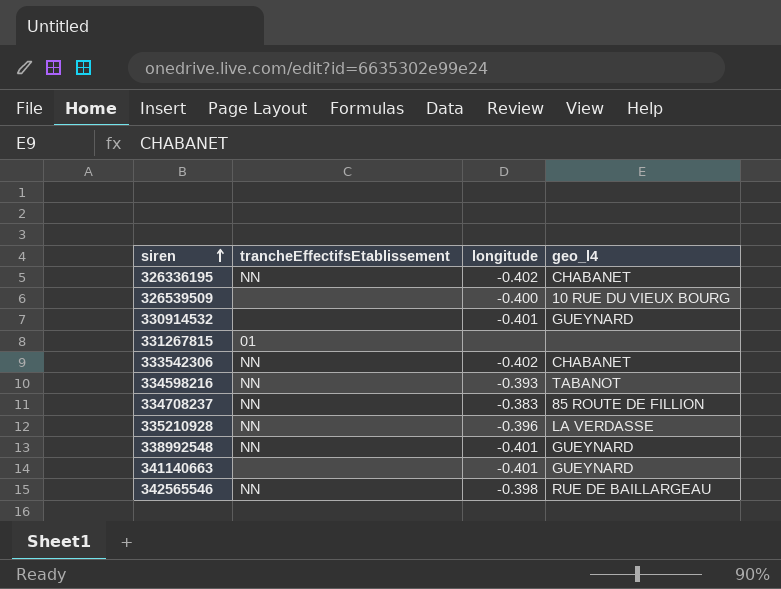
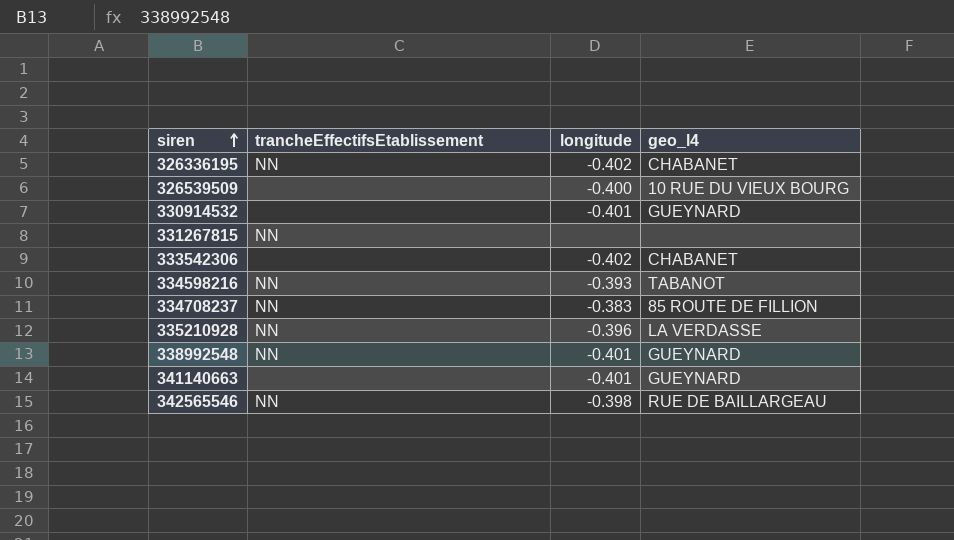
331267815 | trancheEffectifsEtablissement: 01 -> NN
333542306 | trancheEffectifsEtablissement: NN -> none

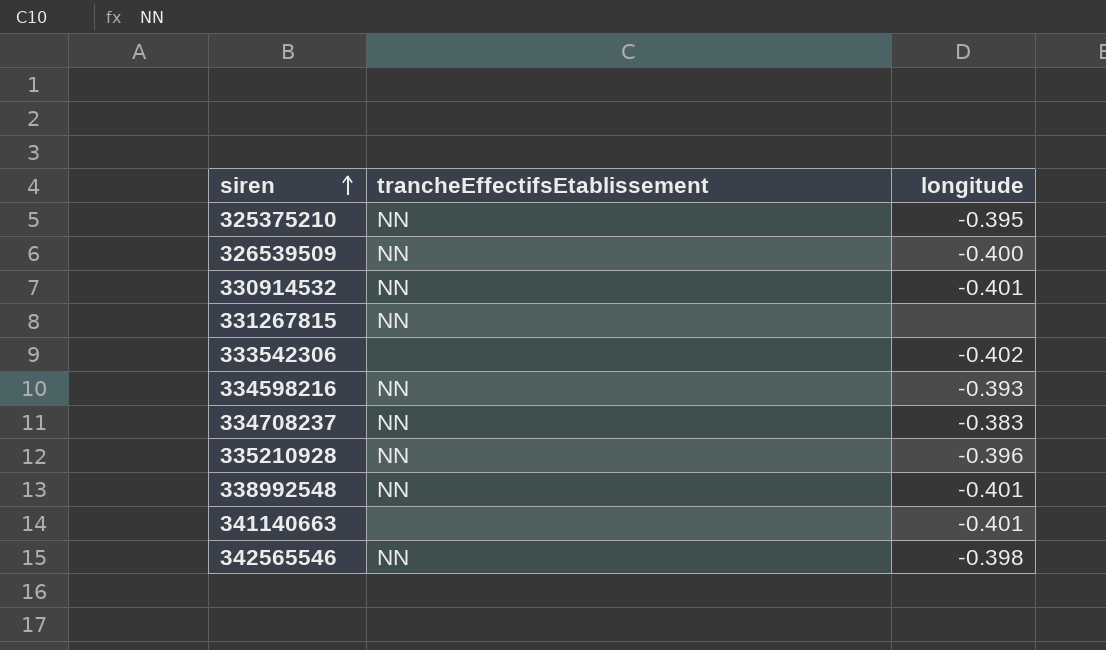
column geo_l4 | position: 4 -> none
row 326336195: NN | -0.402 | CHABANET -> none
row 325375210: none -> NN | -0.395
326539509 | trancheEffectifsEtablissement: none -> NN
330914532 | trancheEffectifsEtablissement: none -> NN

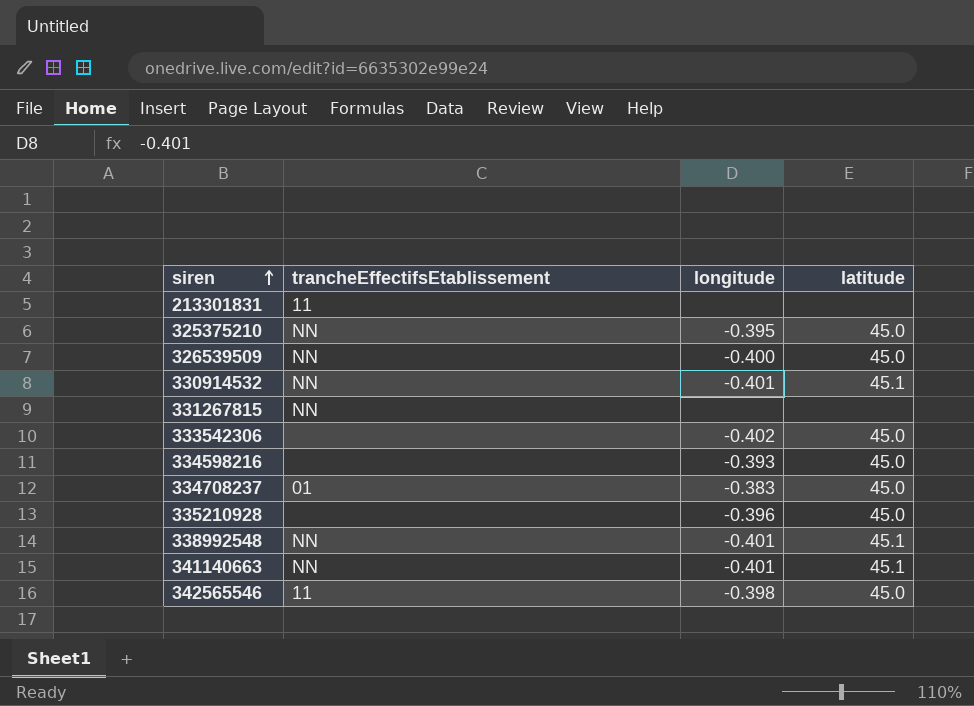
column latitude | position: none -> 4
row 213301831: none -> 11 | none | none
334598216 | trancheEffectifsEtablissement: NN -> none
334708237 | trancheEffectifsEtablissement: NN -> 01
335210928 | trancheEffectifsEtablissement: NN -> none
341140663 | trancheEffectifsEtablissement: none -> NN
342565546 | trancheEffectifsEtablissement: NN -> 11

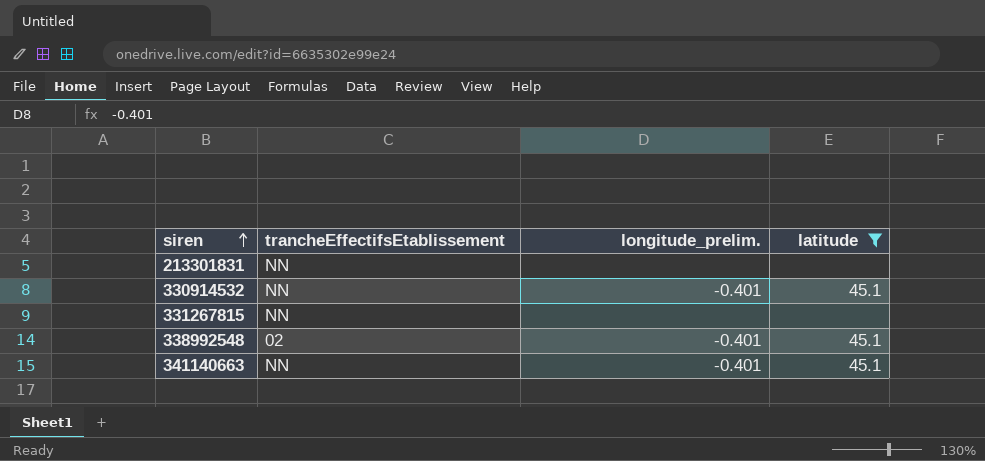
filter: none -> latitude != 45.0
column name: longitude -> longitude_prelim.
213301831 | trancheEffectifsEtablissement: 11 -> NN
338992548 | trancheEffectifsEtablissement: NN -> 02

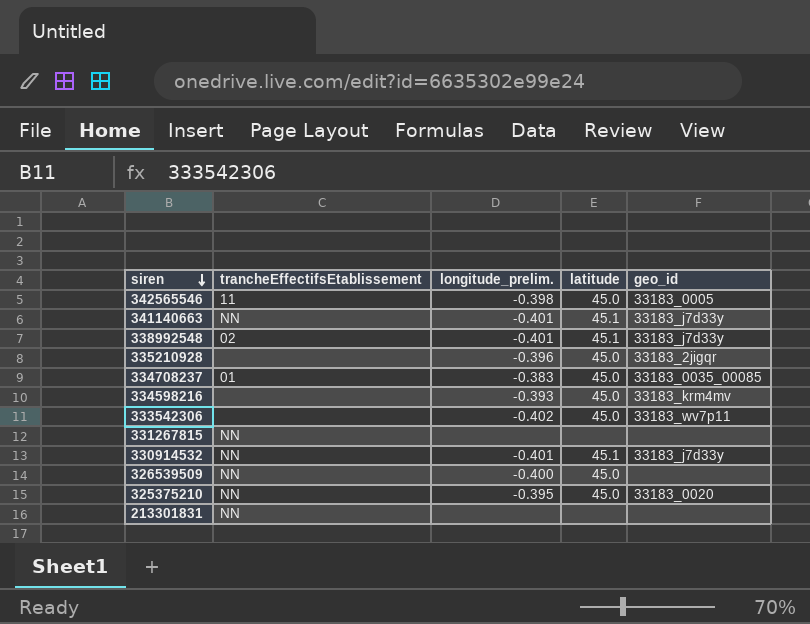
filter: latitude != 45.0 -> none
row order: siren ascending -> siren descending
column geo_id | position: none -> 5

